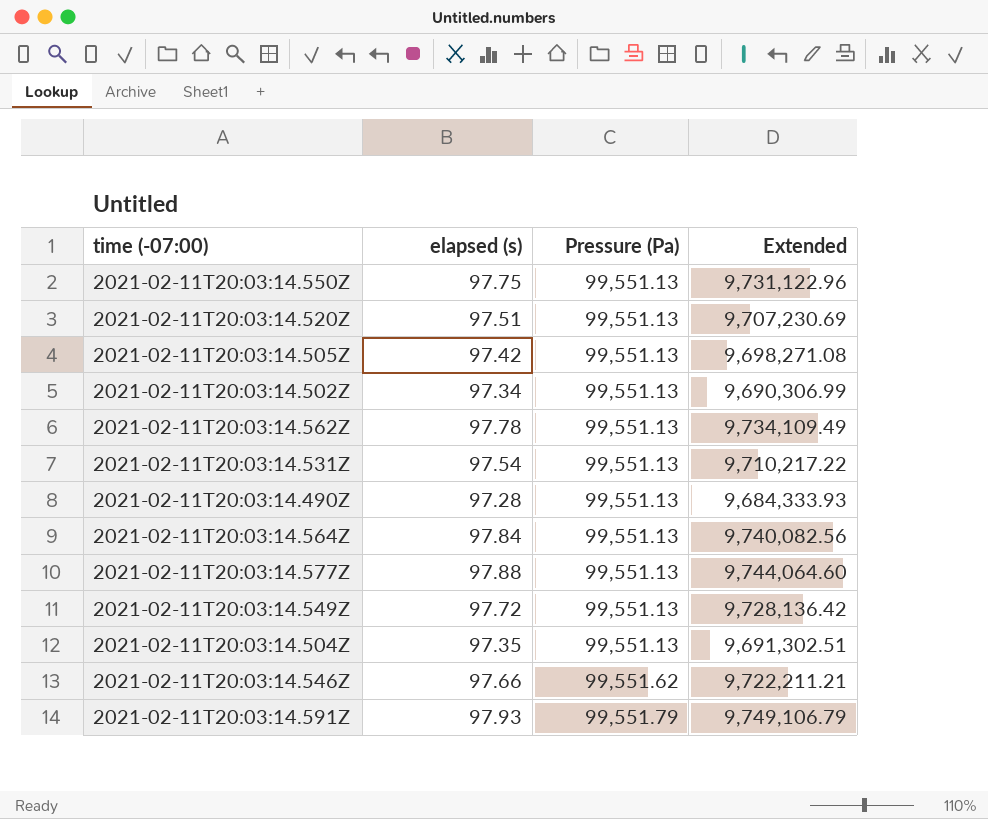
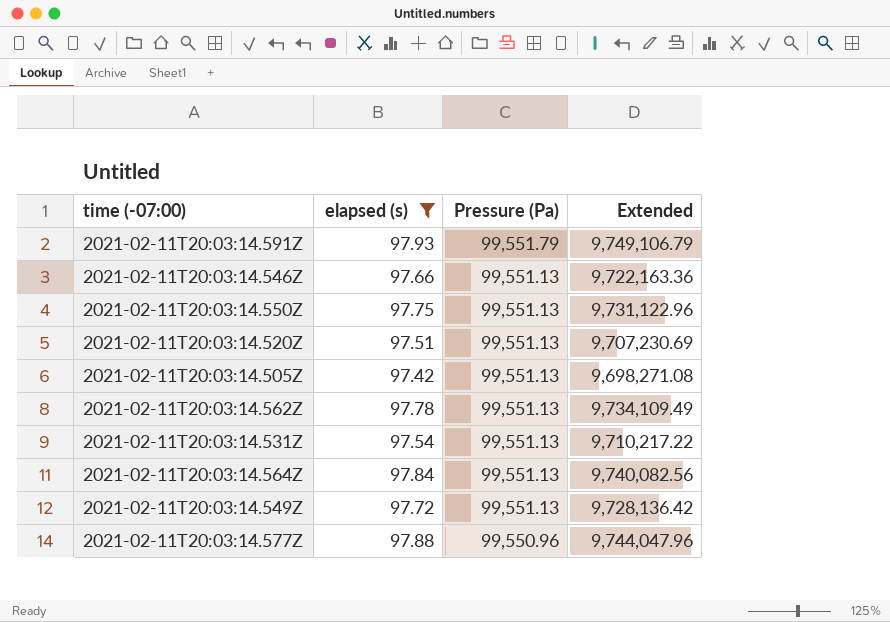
filter: none -> elapsed (s) >= 97.42
row order: Pressure (Pa) ascending -> Pressure (Pa) descending
2021-02-11T20:03:14.546Z | Pressure (Pa): 99,551.62 -> 99,551.13
2021-02-11T20:03:14.546Z | Extended: 9,722,211.21 -> 9,722,163.36
2021-02-11T20:03:14.577Z | Pressure (Pa): 99,551.13 -> 99,550.96
2021-02-11T20:03:14.577Z | Extended: 9,744,064.60 -> 9,744,047.96

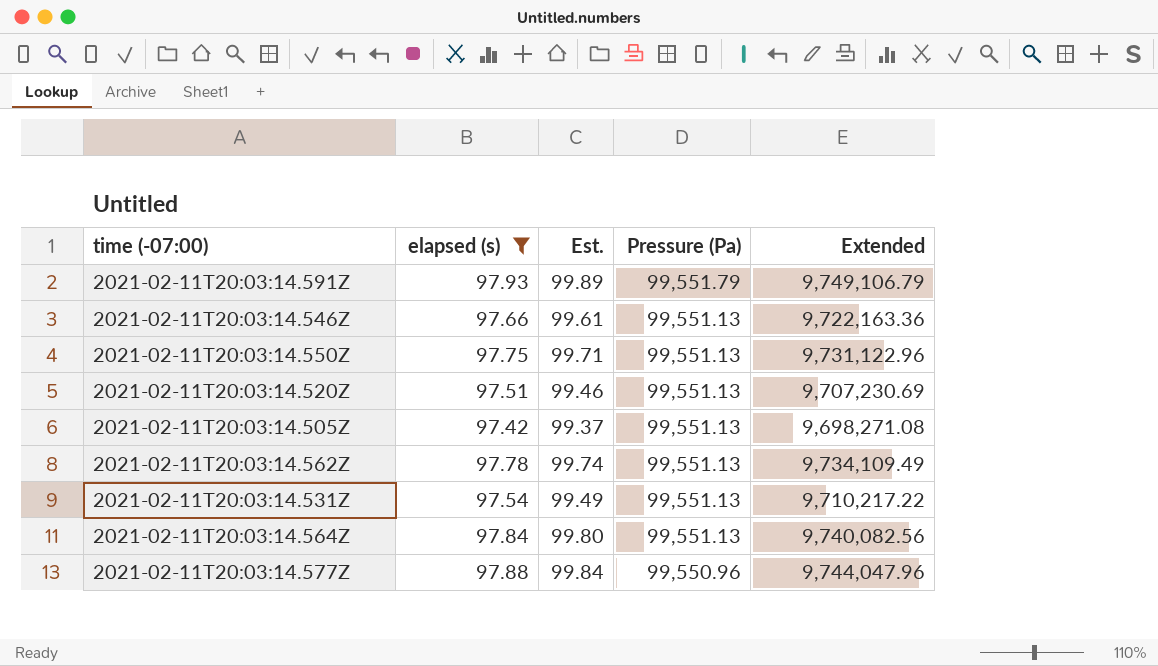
column Est. | formula: none -> [elapsed (s)] * 1.02
row 2021-02-11T20:03:14.549Z: 97.72 | 99,551.13 | 9,728,136.42 -> none

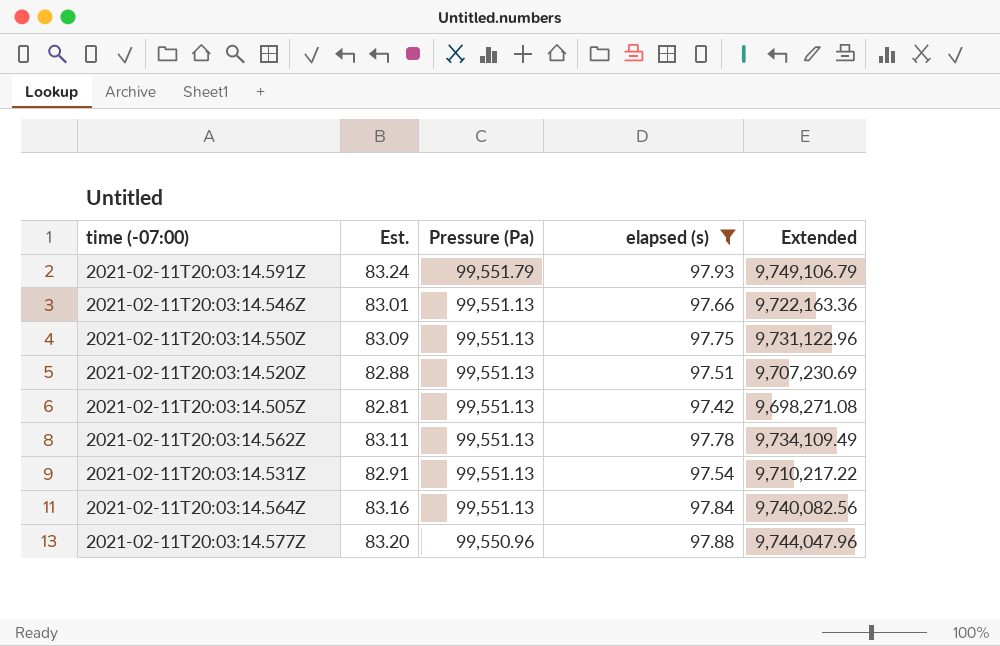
column Est. | formula: [elapsed (s)] * 1.02 -> [elapsed (s)] * 0.85
column elapsed (s) | position: 2 -> 4

